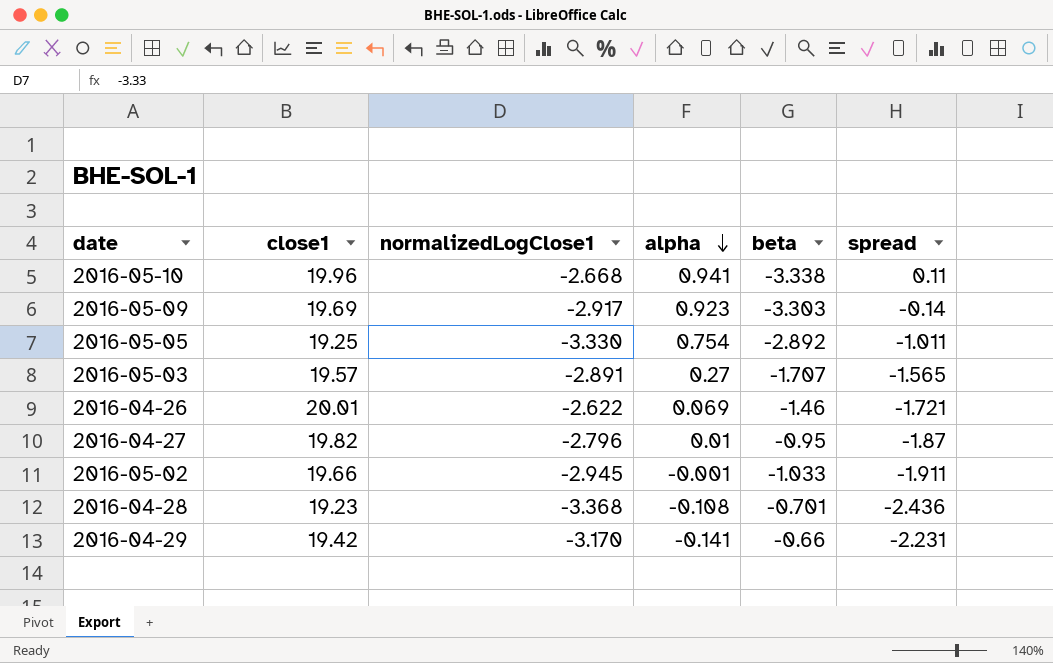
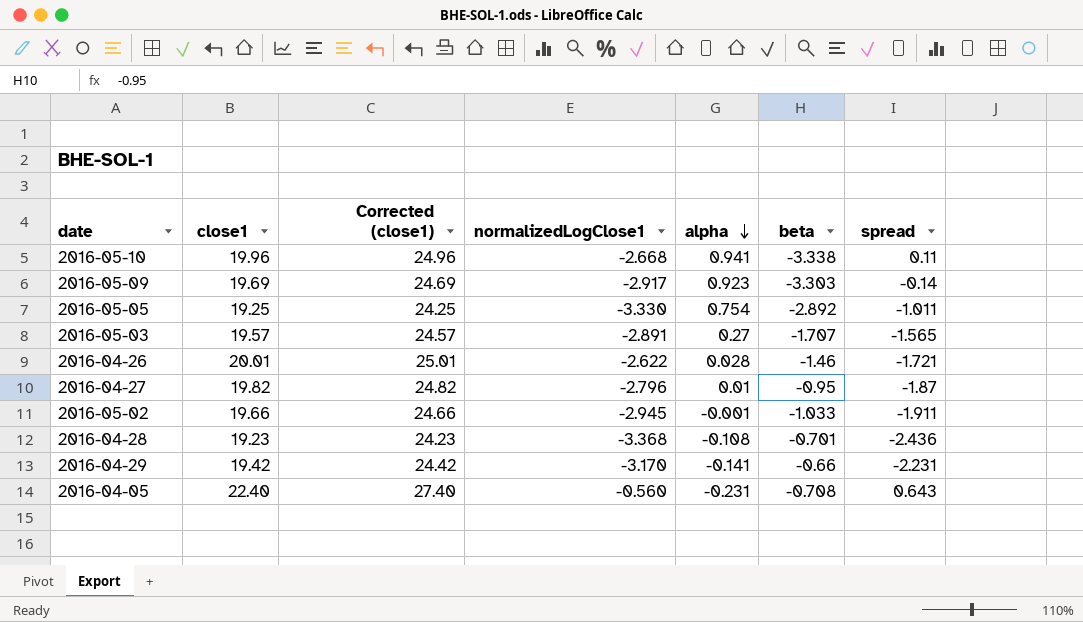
column Corrected (close1) | formula: none -> [close1] + 5
2016-04-26 | alpha: 0.069 -> 0.028
row 2016-04-05: none -> 22.40 | 27.40 | -0.560 | -0.231 | -0.708 | 0.643

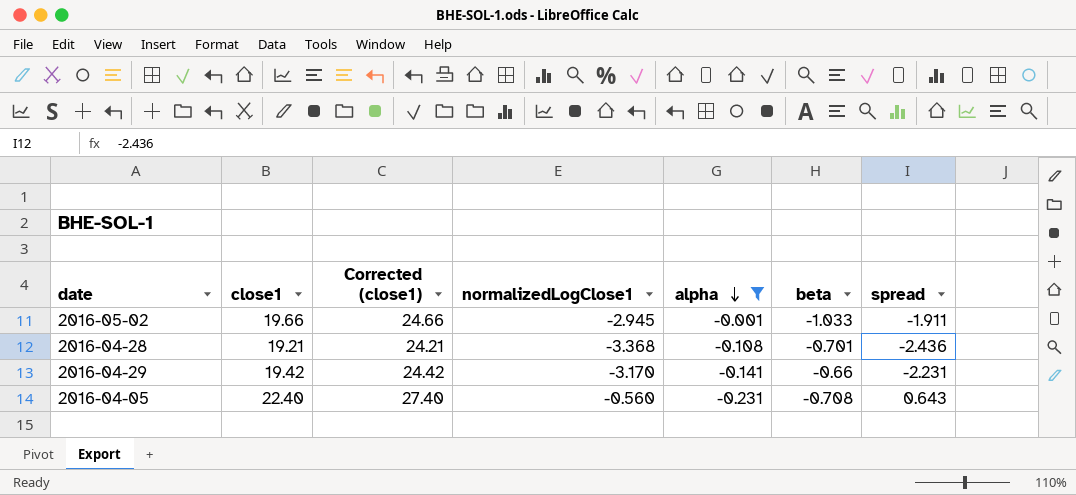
filter: none -> alpha <= -0.001
2016-04-28 | close1: 19.23 -> 19.21
2016-04-28 | Corrected (close1): 24.23 -> 24.21

